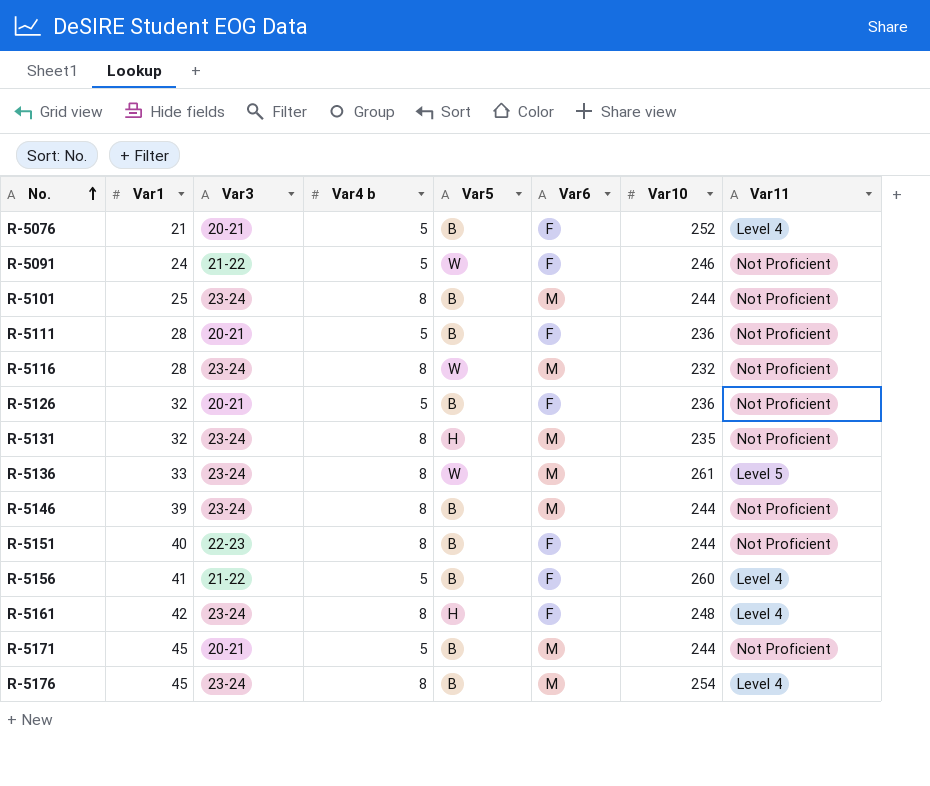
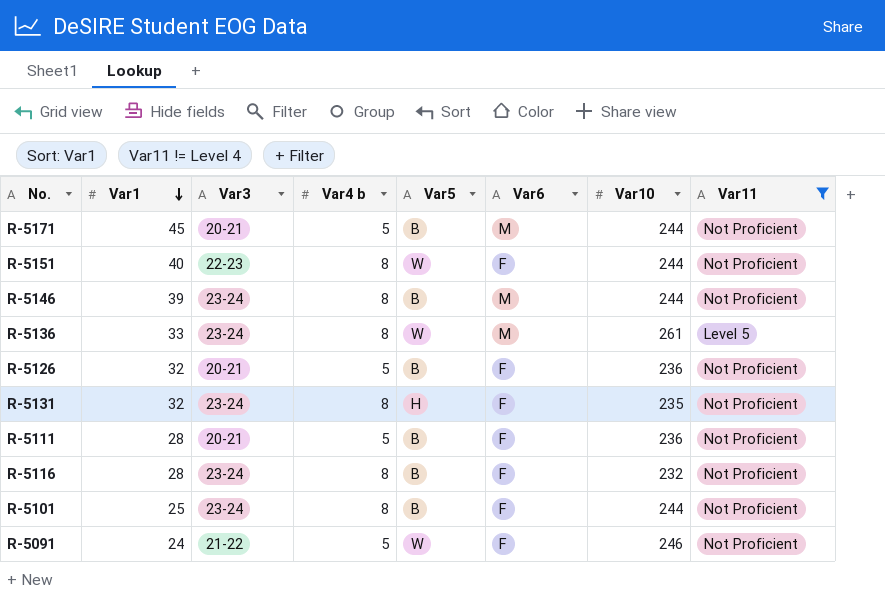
filter: none -> Var11 != Level 4
row order: No. ascending -> Var1 descending
R-5151 | Var5: B -> W
R-5131 | Var6: M -> F
R-5116 | Var5: W -> B
R-5116 | Var6: M -> F
R-5101 | Var6: M -> F

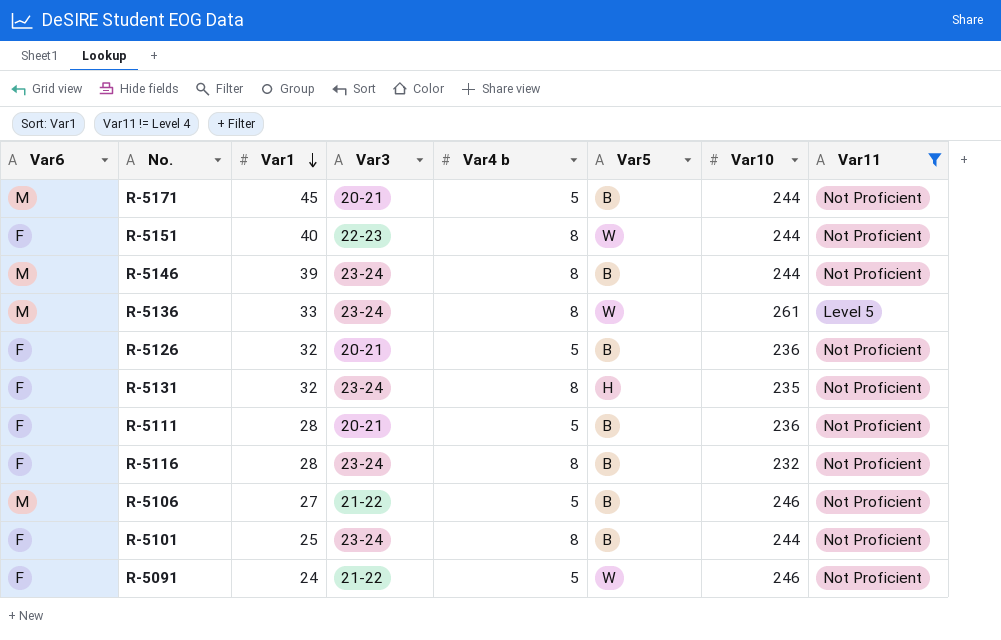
column Var6 | position: 6 -> 1
row R-5106: none -> M | 27 | 21-22 | 5 | B | 246 | Not Proficient

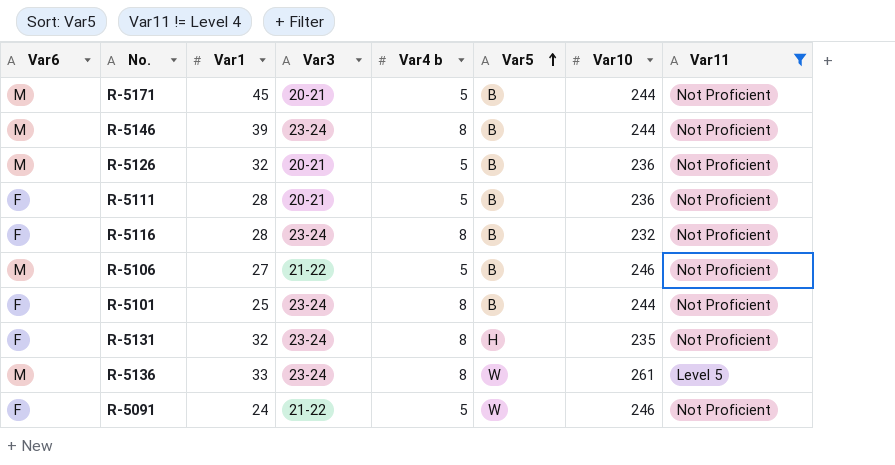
row order: Var1 descending -> Var5 ascending
row R-5151: F | 40 | 22-23 | 8 | W | 244 | Not Proficient -> none
R-5126 | Var6: F -> M

